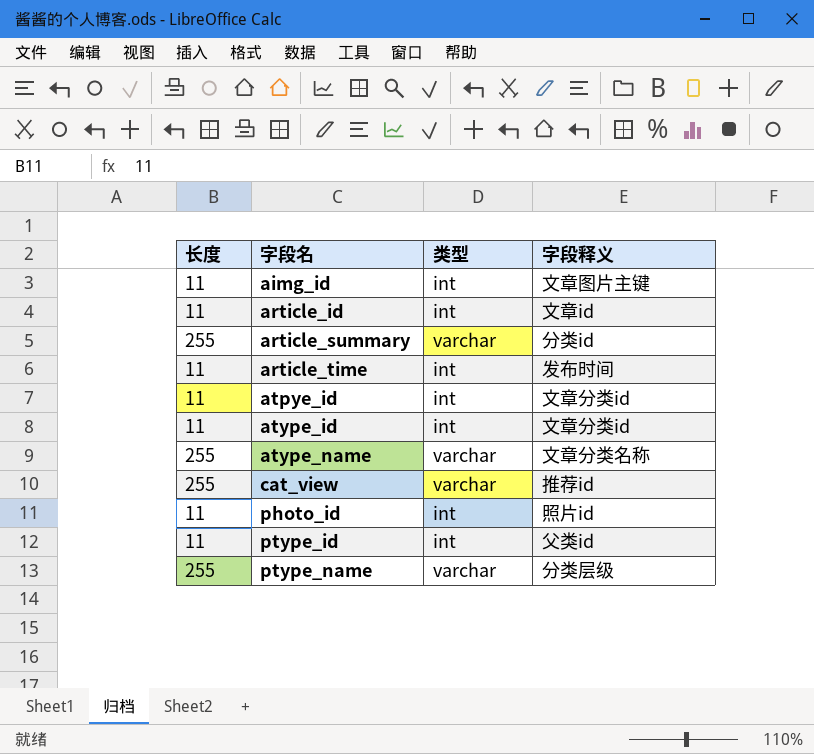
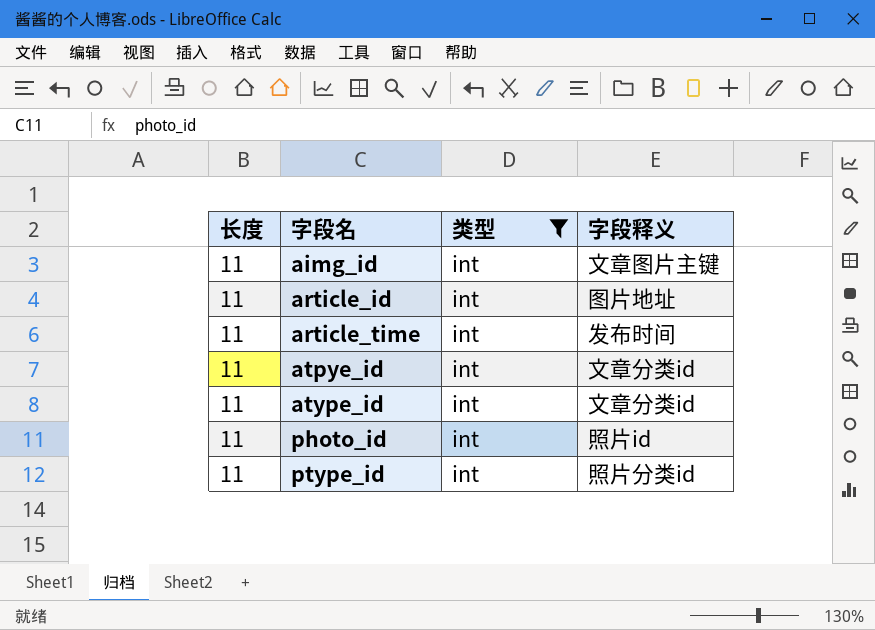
filter: none -> 类型 = int
article_id | 字段释义: 文章id -> 图片地址
ptype_id | 字段释义: 父类id -> 照片分类id

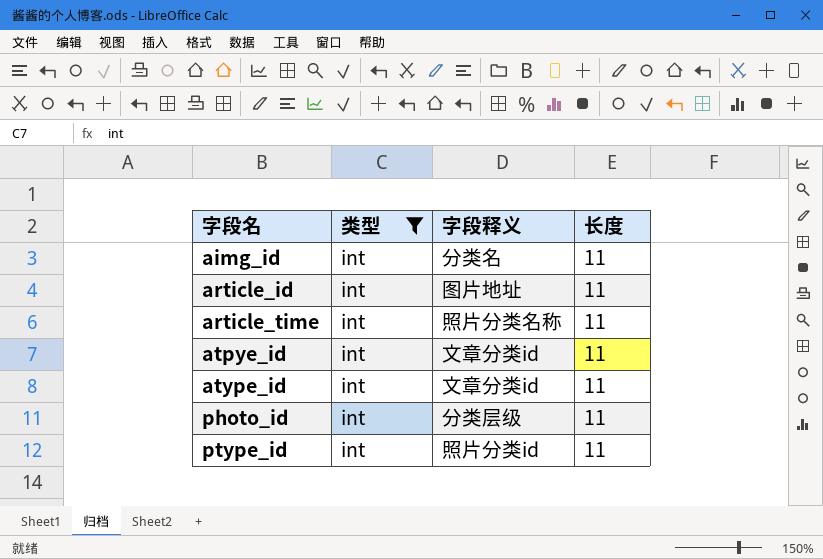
column 长度 | position: 1 -> 4
aimg_id | 字段释义: 文章图片主键 -> 分类名
article_time | 字段释义: 发布时间 -> 照片分类名称
photo_id | 字段释义: 照片id -> 分类层级

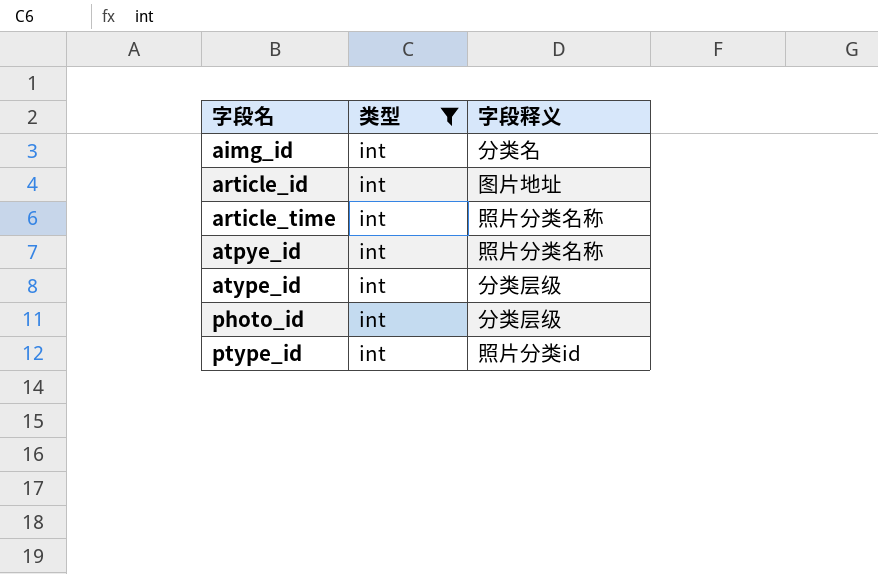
column 长度 | position: 4 -> none
atpye_id | 字段释义: 文章分类id -> 照片分类名称
atype_id | 字段释义: 文章分类id -> 分类层级

